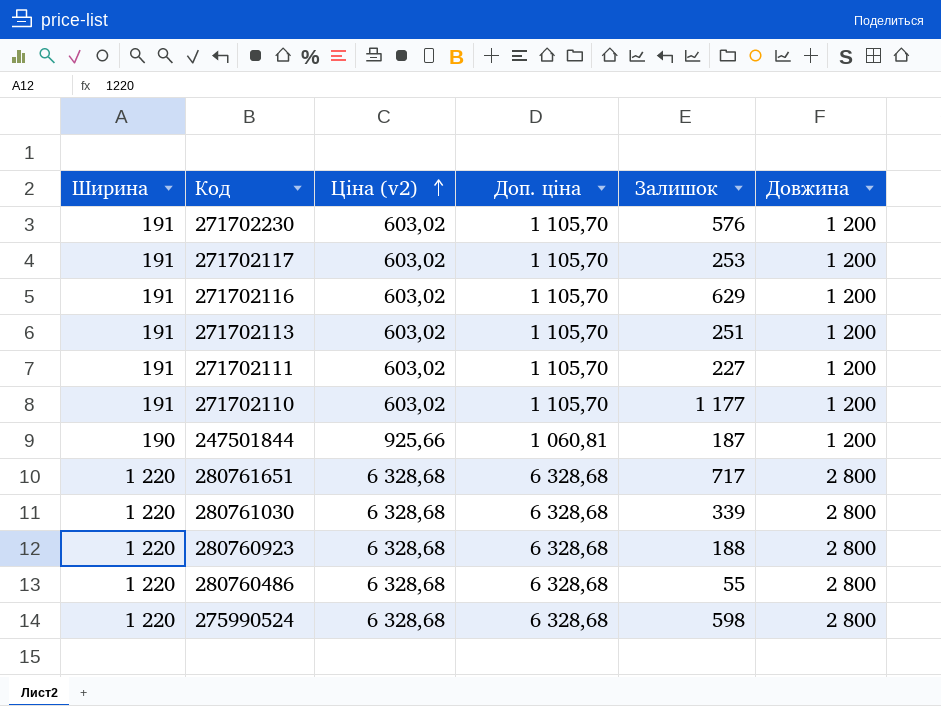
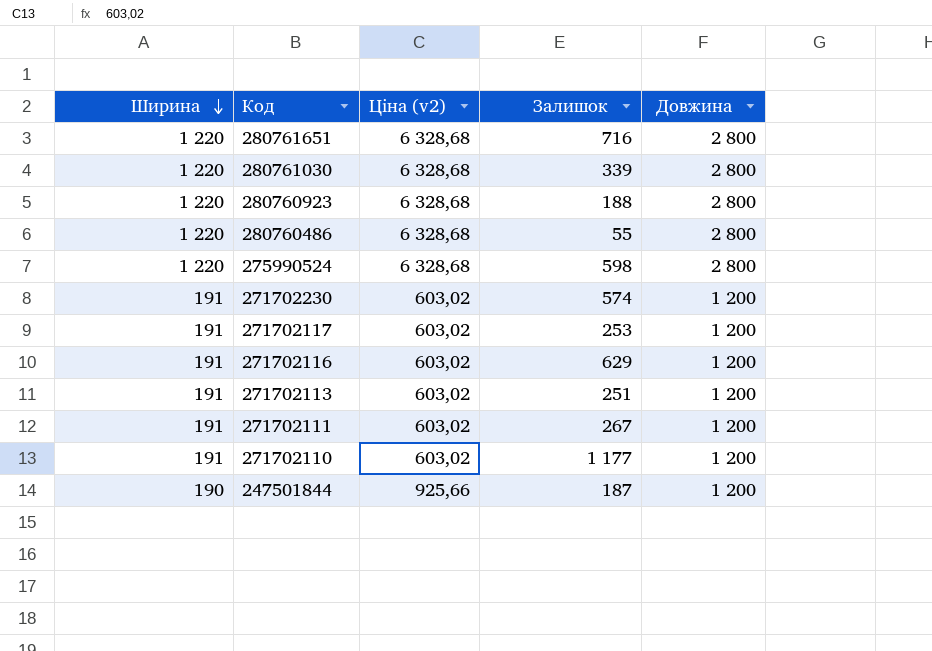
row order: Ціна (v2) ascending -> Ширина descending
column Доп. ціна | position: 4 -> none
280761651 | Залишок: 717 -> 716
271702230 | Залишок: 576 -> 574
271702111 | Залишок: 227 -> 267

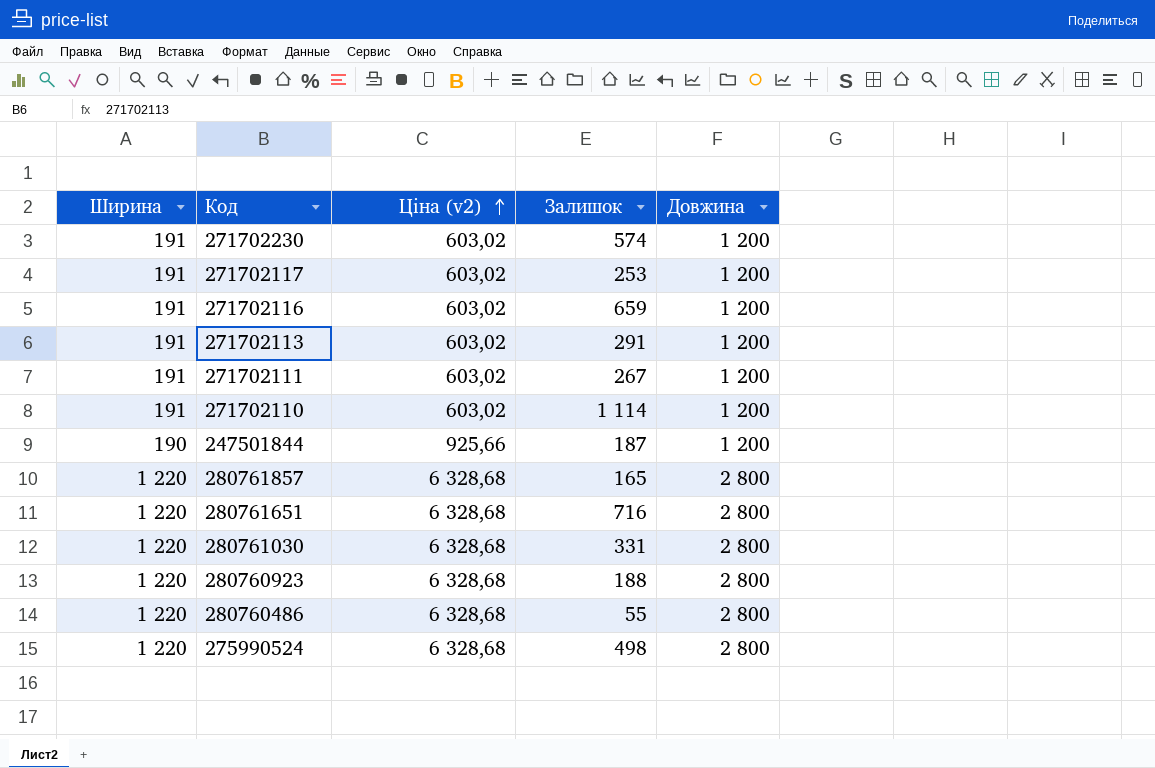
row order: Ширина descending -> Ціна (v2) ascending
271702116 | Залишок: 629 -> 659
271702113 | Залишок: 251 -> 291
271702110 | Залишок: 1 177 -> 1 114
row 280761857: none -> 1 220 | 6 328,68 | 165 | 2 800
280761030 | Залишок: 339 -> 331
275990524 | Залишок: 598 -> 498

